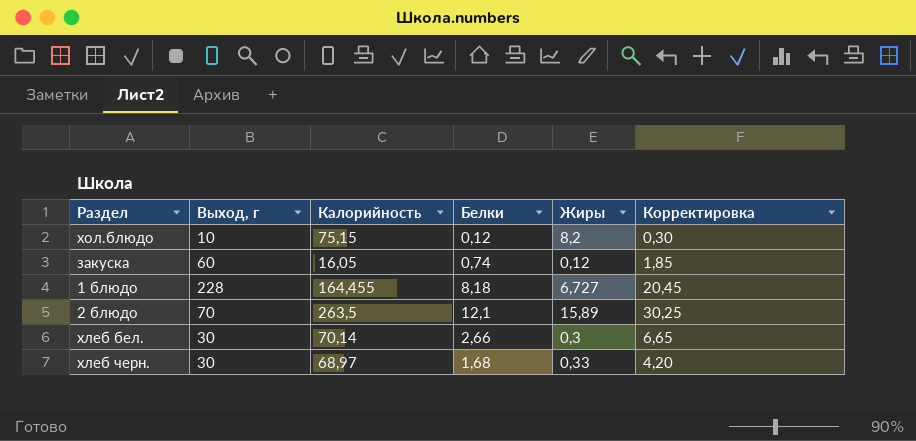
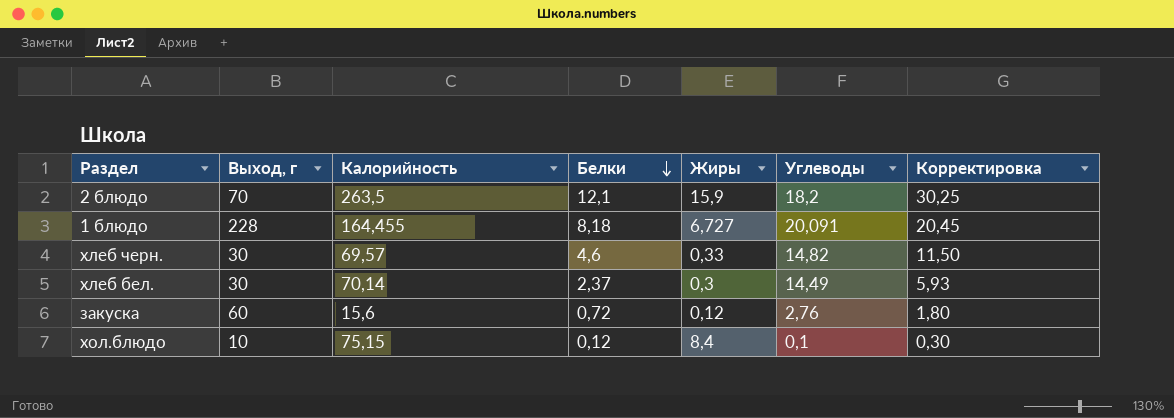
row order: none -> Белки descending
column Углеводы | position: none -> 6
2 блюдо | Жиры: 15,89 -> 15,9
хлеб черн. | Калорийность: 68,97 -> 69,57
хлеб черн. | Белки: 1,68 -> 4,6
хлеб черн. | Корректировка: 4,20 -> 11,50
хлеб бел. | Белки: 2,66 -> 2,37
хлеб бел. | Корректировка: 6,65 -> 5,93
закуска | Калорийность: 16,05 -> 15,6
закуска | Белки: 0,74 -> 0,72
закуска | Корректировка: 1,85 -> 1,80
хол.блюдо | Жиры: 8,2 -> 8,4

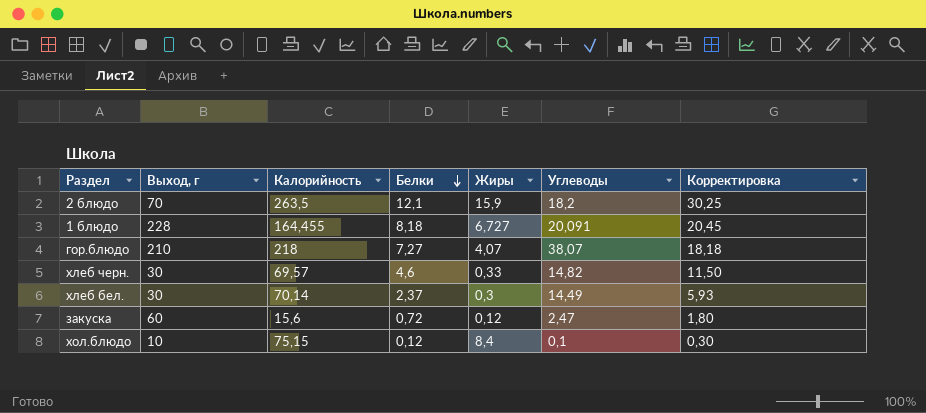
row гор.блюдо: none -> 210 | 218 | 7,27 | 4,07 | 38,07 | 18,18
закуска | Углеводы: 2,76 -> 2,47

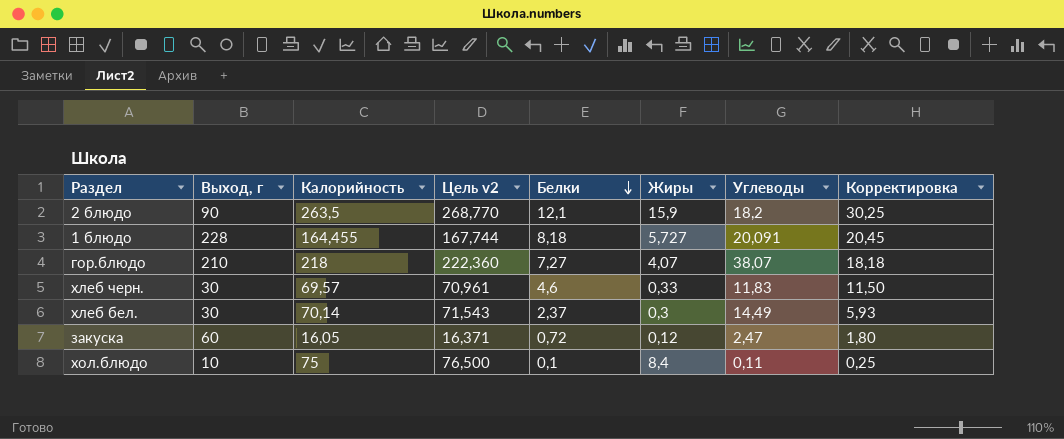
column Цель v2 | formula: none -> [Калорийность] * 1,02
2 блюдо | Выход, г: 70 -> 90
1 блюдо | Жиры: 6,727 -> 5,727
хлеб черн. | Углеводы: 14,82 -> 11,83
закуска | Калорийность: 15,6 -> 16,05
хол.блюдо | Калорийность: 75,15 -> 75
хол.блюдо | Белки: 0,12 -> 0,1
хол.блюдо | Углеводы: 0,1 -> 0,11
хол.блюдо | Корректировка: 0,30 -> 0,25

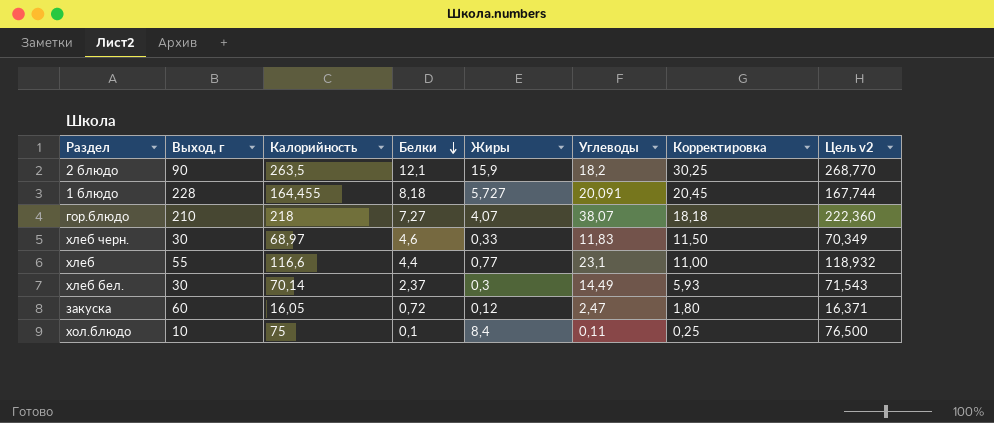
column Цель v2 | position: 4 -> 8
хлеб черн. | Калорийность: 69,57 -> 68,97
хлеб черн. | Цель v2: 70,961 -> 70,349
row хлеб: none -> 55 | 116,6 | 4,4 | 0,77 | 23,1 | 11,00 | 118,932

